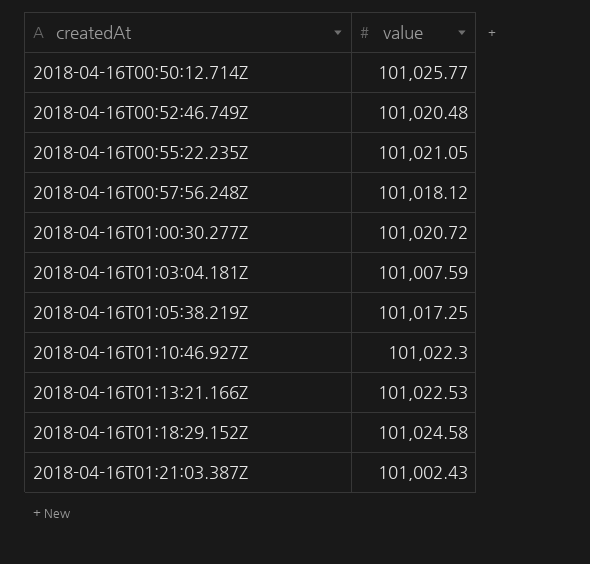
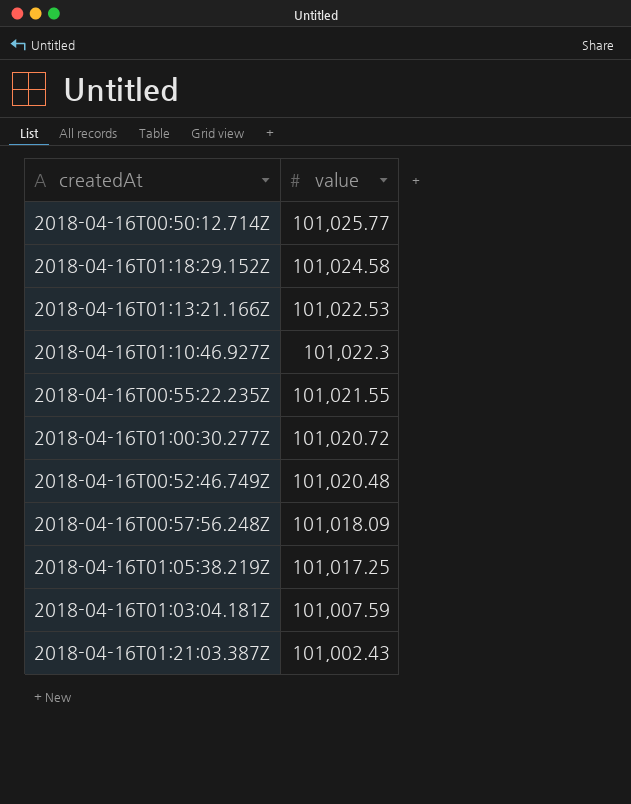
row order: createdAt ascending -> value descending
2018-04-16T00:55:22.235Z | value: 101,021.05 -> 101,021.55
2018-04-16T00:57:56.248Z | value: 101,018.12 -> 101,018.09

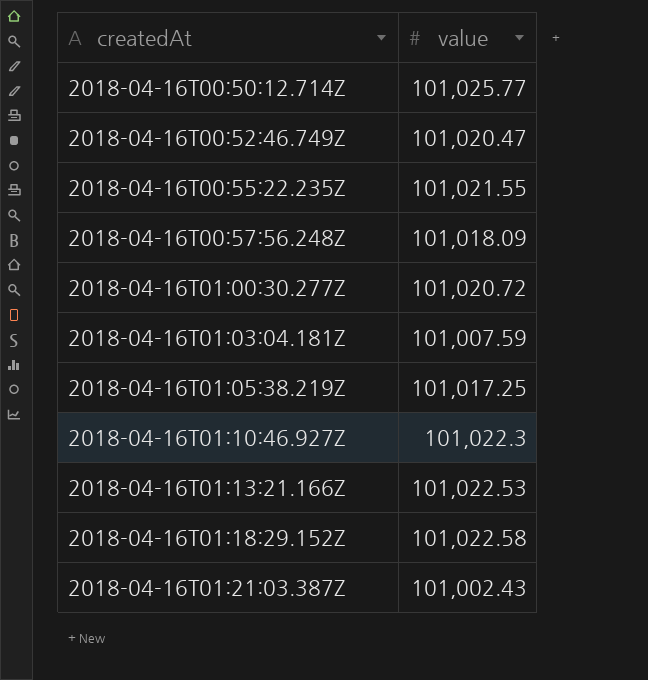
row order: value descending -> createdAt ascending
2018-04-16T00:52:46.749Z | value: 101,020.48 -> 101,020.47
2018-04-16T01:18:29.152Z | value: 101,024.58 -> 101,022.58

